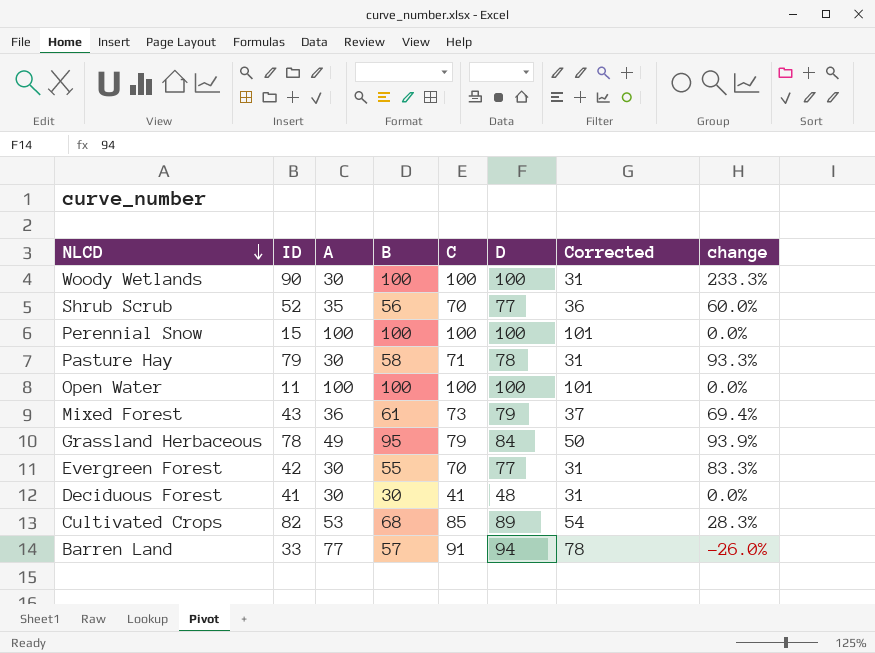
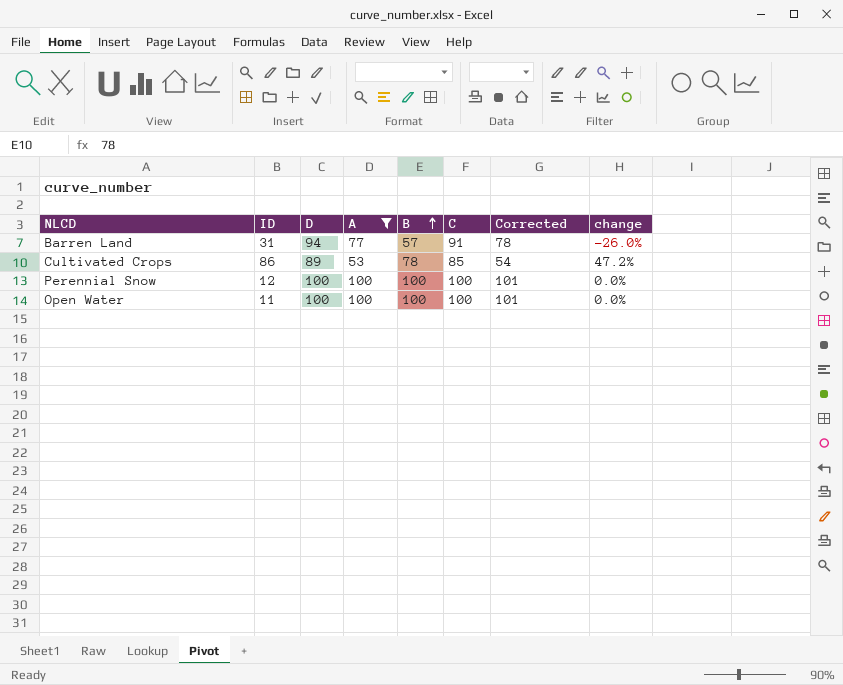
filter: none -> A >= 53
row order: NLCD descending -> B ascending
column D | position: 6 -> 3
Barren Land | ID: 33 -> 31
Cultivated Crops | ID: 82 -> 86
Cultivated Crops | B: 68 -> 78
Cultivated Crops | change: 28.3% -> 47.2%
Perennial Snow | ID: 15 -> 12

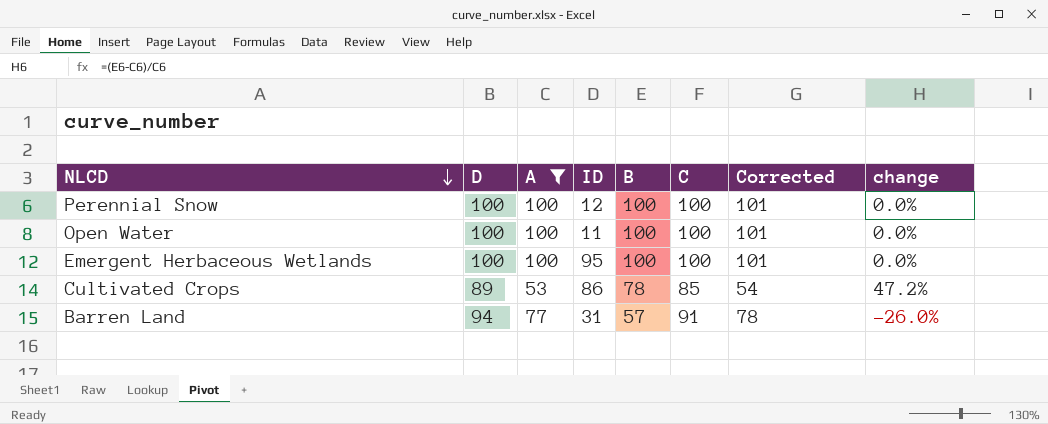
row order: B ascending -> NLCD descending
column ID | position: 2 -> 4
row Emergent Herbaceous Wetlands: none -> 100 | 100 | 95 | 100 | 100 | 101 | 0.0%

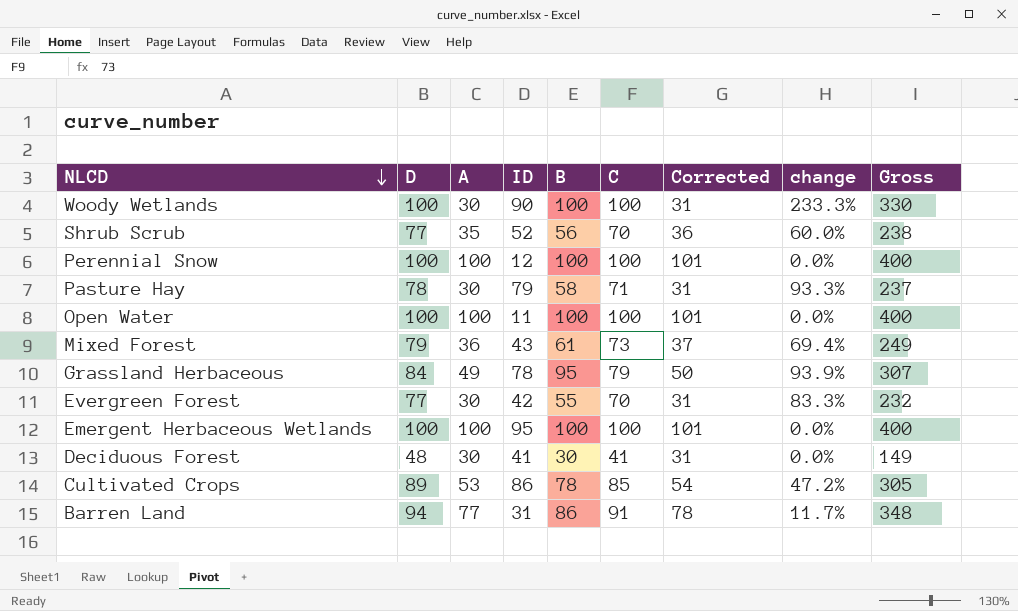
filter: A >= 53 -> none
column Gross | formula: none -> [D] + [A] + [B] + [C]
Barren Land | B: 57 -> 86
Barren Land | change: -26.0% -> 11.7%

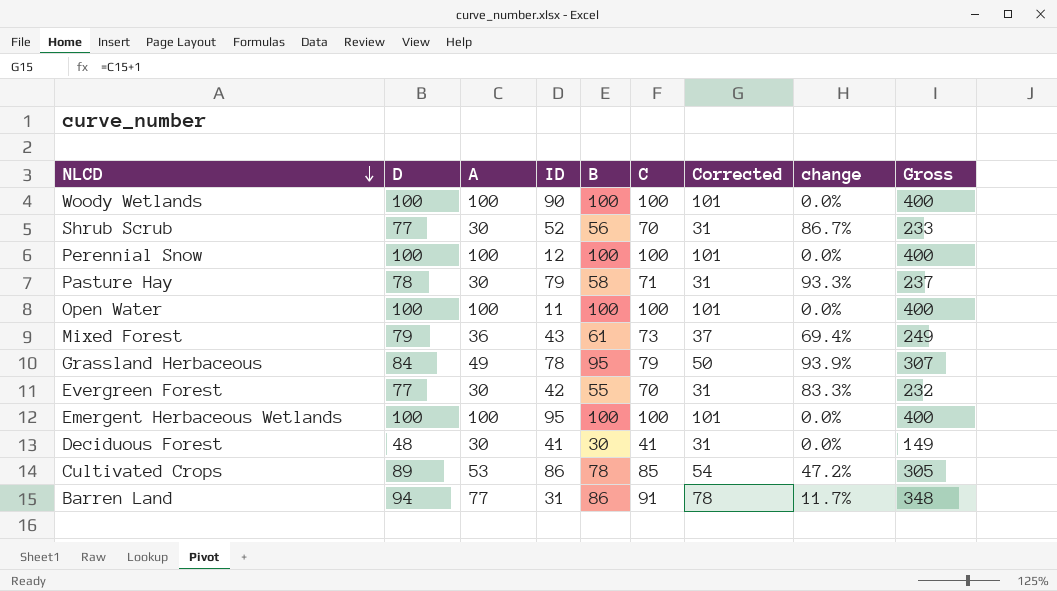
Woody Wetlands | A: 30 -> 100
Woody Wetlands | Corrected: 31 -> 101
Woody Wetlands | change: 233.3% -> 0.0%
Woody Wetlands | Gross: 330 -> 400
Shrub Scrub | A: 35 -> 30
Shrub Scrub | Corrected: 36 -> 31
Shrub Scrub | change: 60.0% -> 86.7%
Shrub Scrub | Gross: 238 -> 233

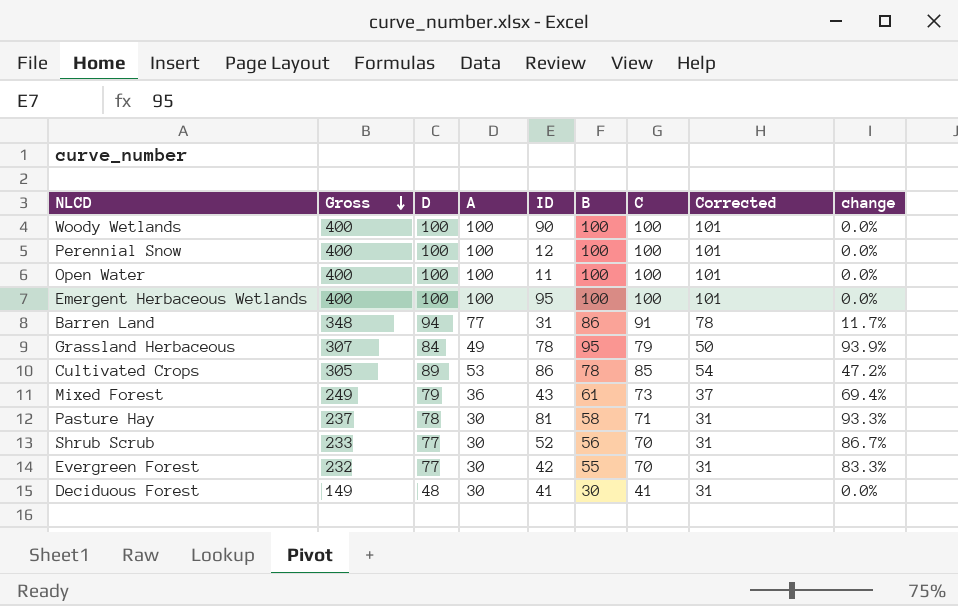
row order: NLCD descending -> Gross descending
column Gross | position: 9 -> 2
Pasture Hay | ID: 79 -> 81

